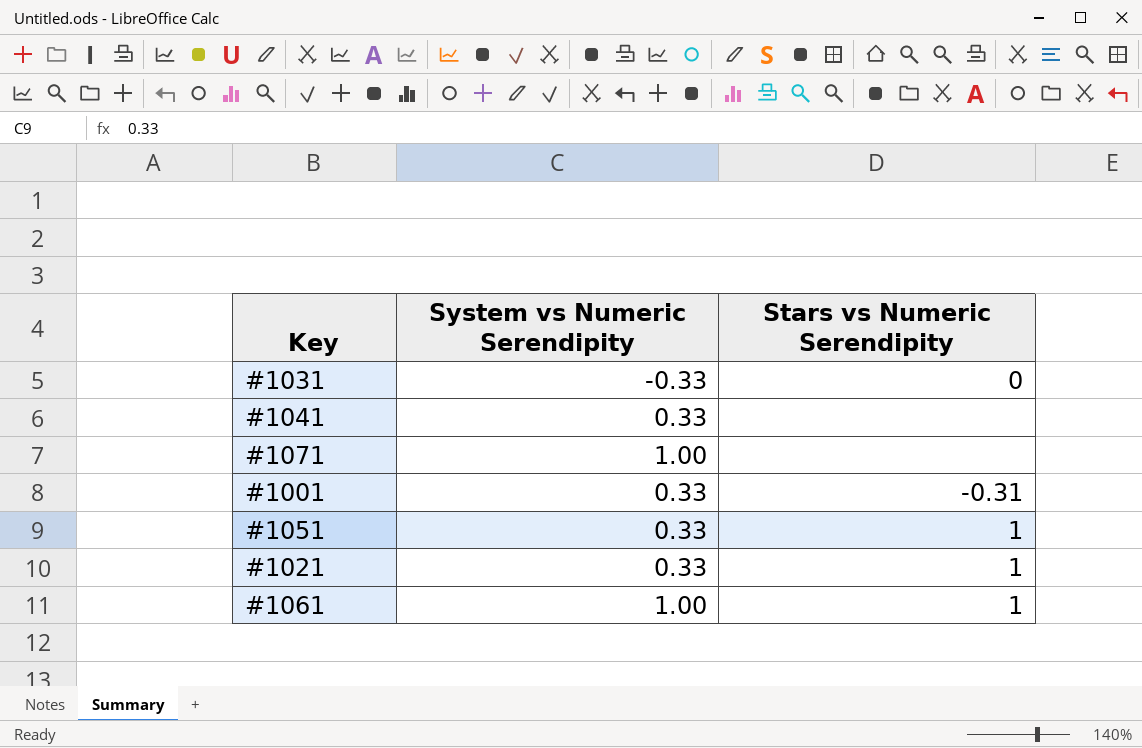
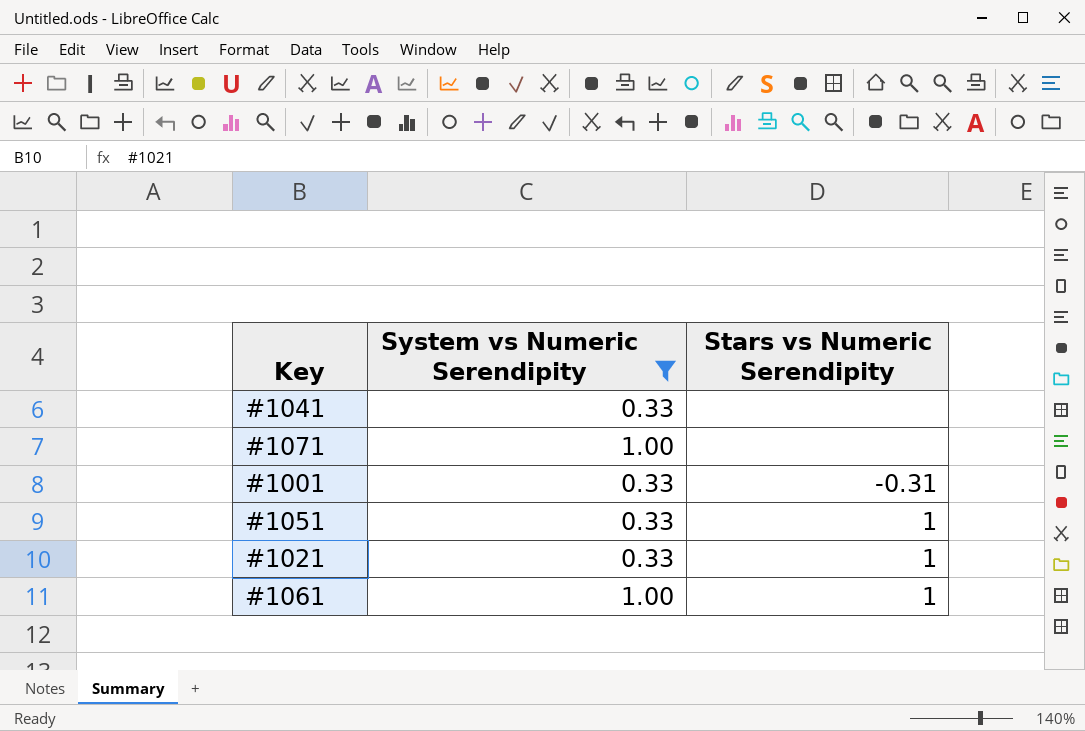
filter: none -> System vs Numeric Serendipity != -0.33

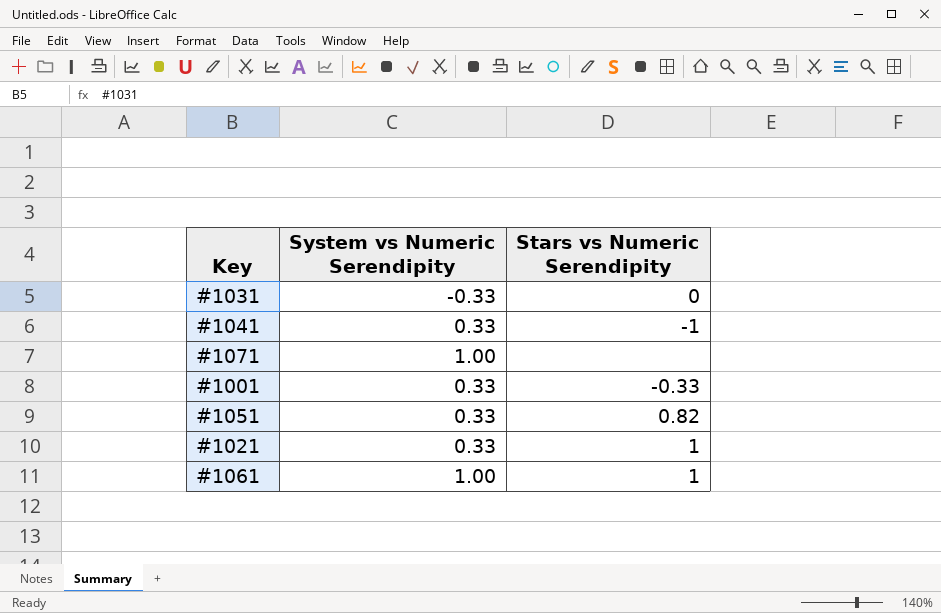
filter: System vs Numeric Serendipity != -0.33 -> none
#1041 | Stars vs Numeric Serendipity: none -> -1
#1001 | Stars vs Numeric Serendipity: -0.31 -> -0.33
#1051 | Stars vs Numeric Serendipity: 1 -> 0.82

